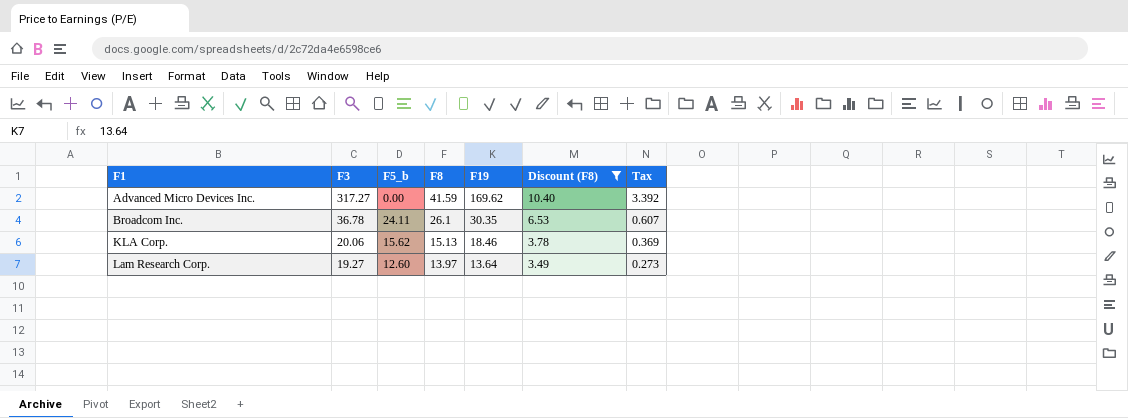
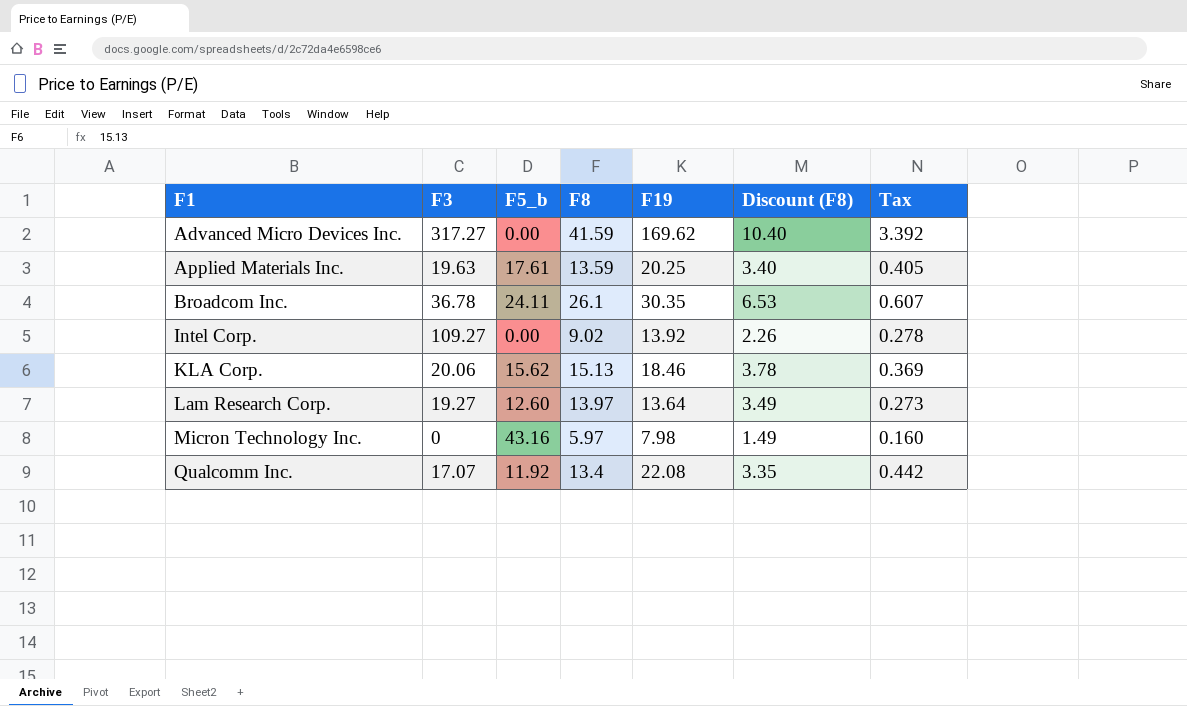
filter: Discount (F8) >= 3.49 -> none

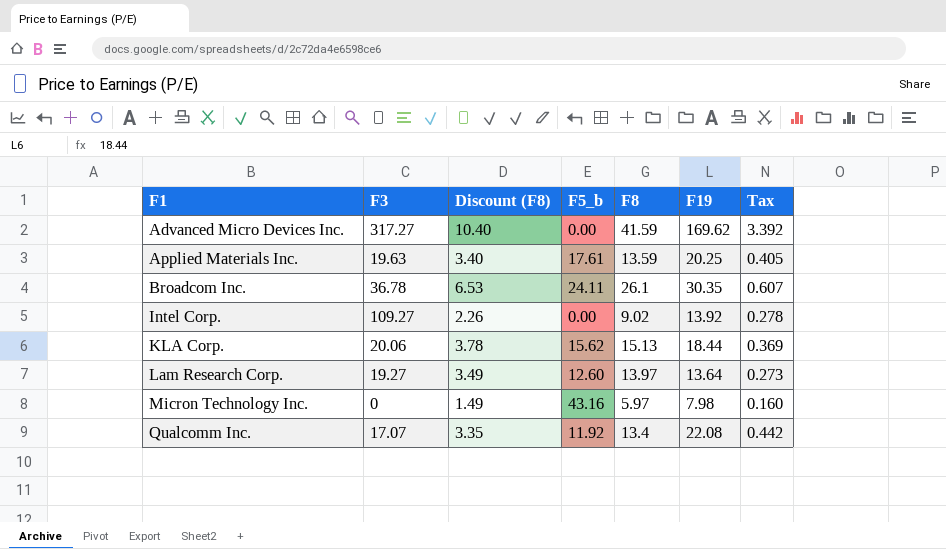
column Discount (F8) | position: 6 -> 3
KLA Corp. | F19: 18.46 -> 18.44

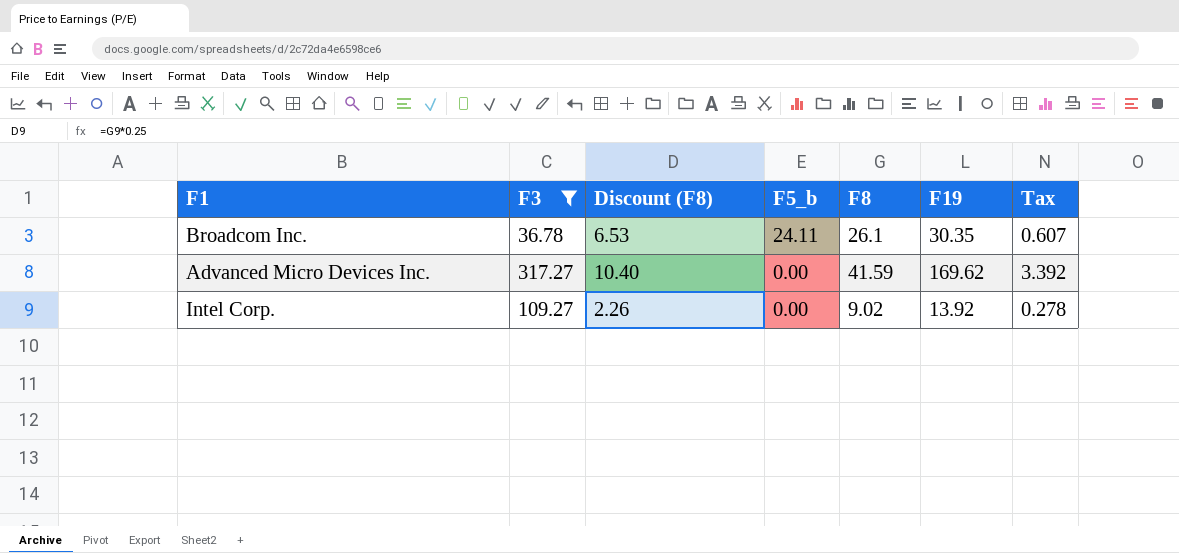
filter: none -> F3 >= 36.78
row order: F1 ascending -> F5_b descending

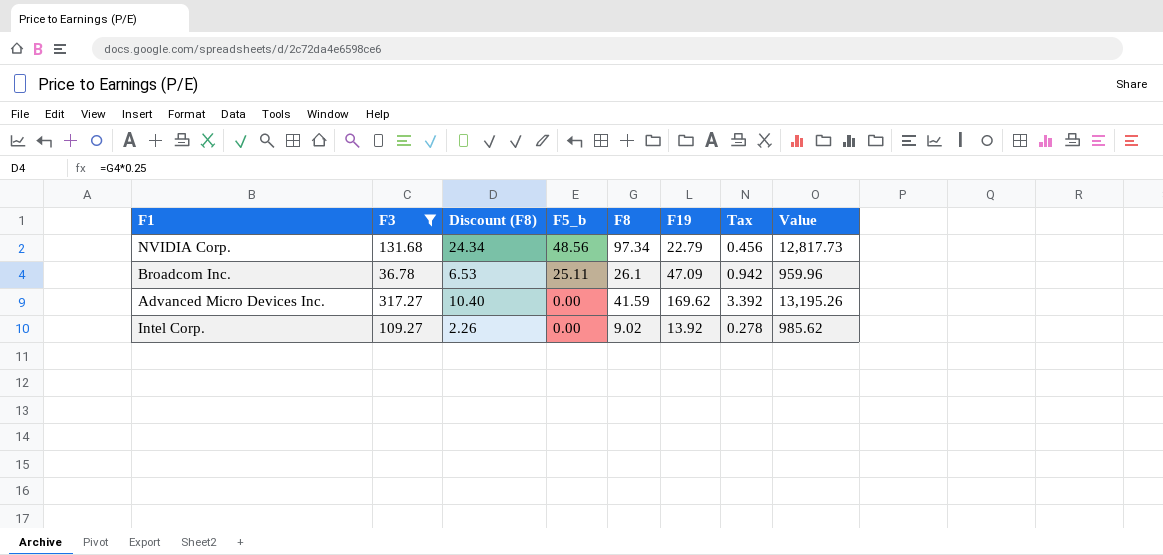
column Value | formula: none -> [F3] * [F8]
row NVIDIA Corp.: none -> 131.68 | 24.34 | 48.56 | 97.34 | 22.79 | 0.456 | 12,817.73
Broadcom Inc. | F5_b: 24.11 -> 25.11
Broadcom Inc. | F19: 30.35 -> 47.09
Broadcom Inc. | Tax: 0.607 -> 0.942

